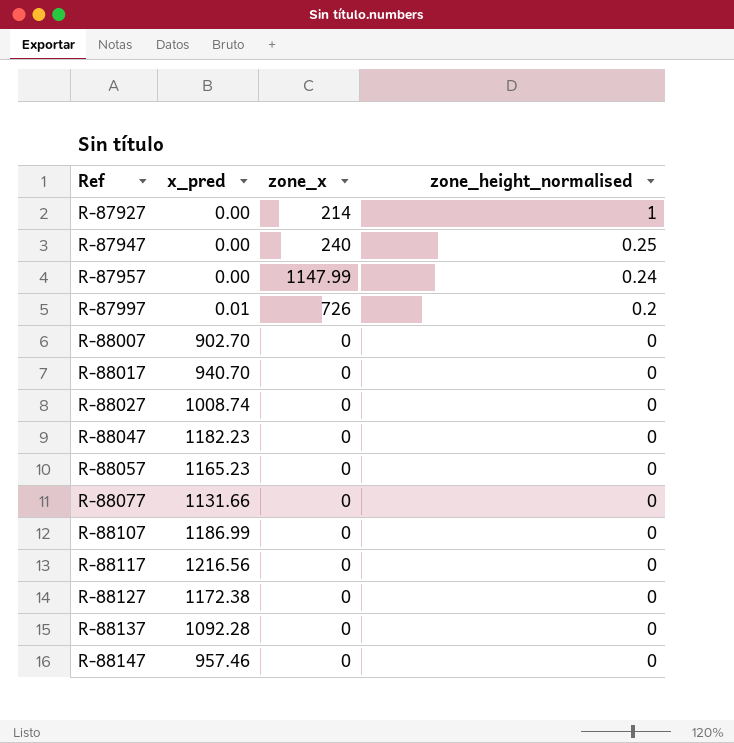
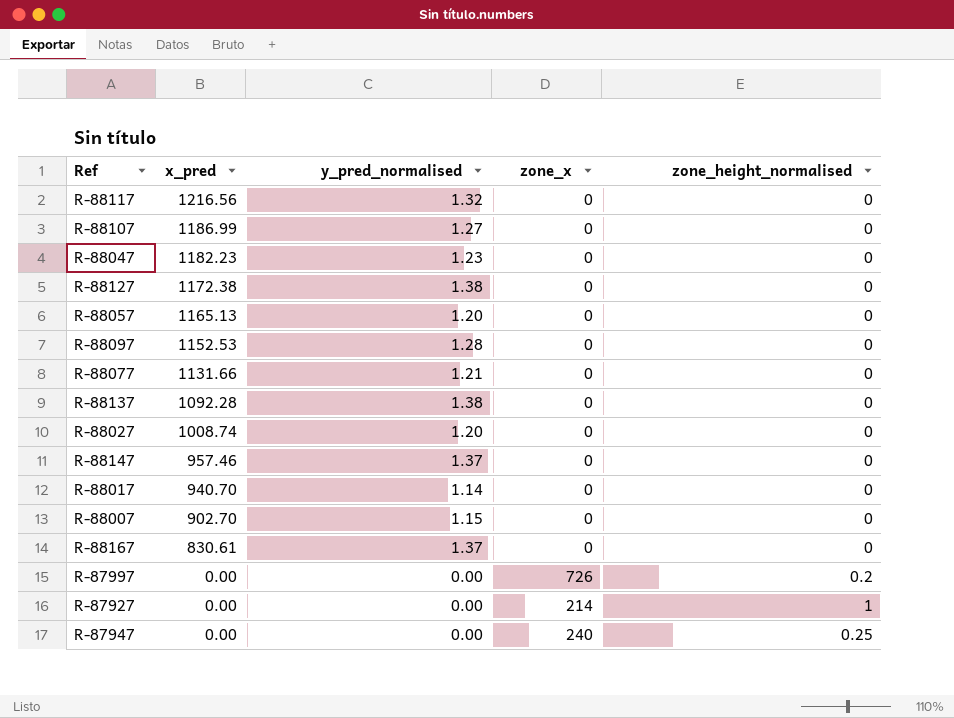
row order: Ref ascending -> x_pred descending
column y_pred_normalised | position: none -> 3
row R-87957: 0.00 | 1147.99 | 0.24 -> none
R-88057 | x_pred: 1165.23 -> 1165.13
row R-88097: none -> 1152.53 | 1.28 | 0 | 0
row R-88167: none -> 830.61 | 1.37 | 0 | 0
R-87997 | x_pred: 0.01 -> 0.00

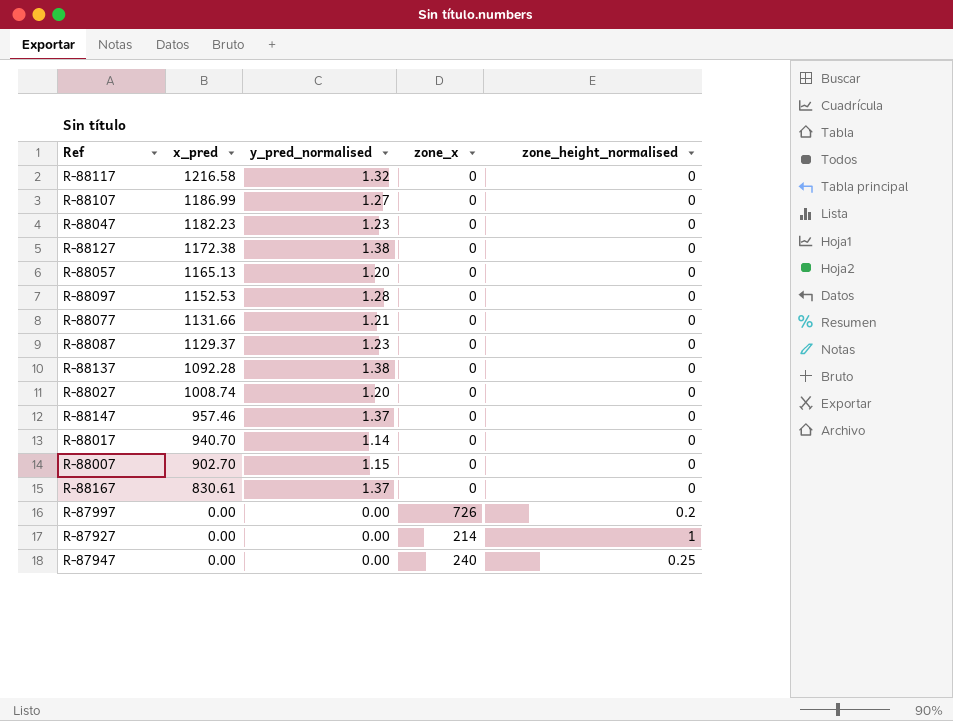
R-88117 | x_pred: 1216.56 -> 1216.58
row R-88087: none -> 1129.37 | 1.23 | 0 | 0

